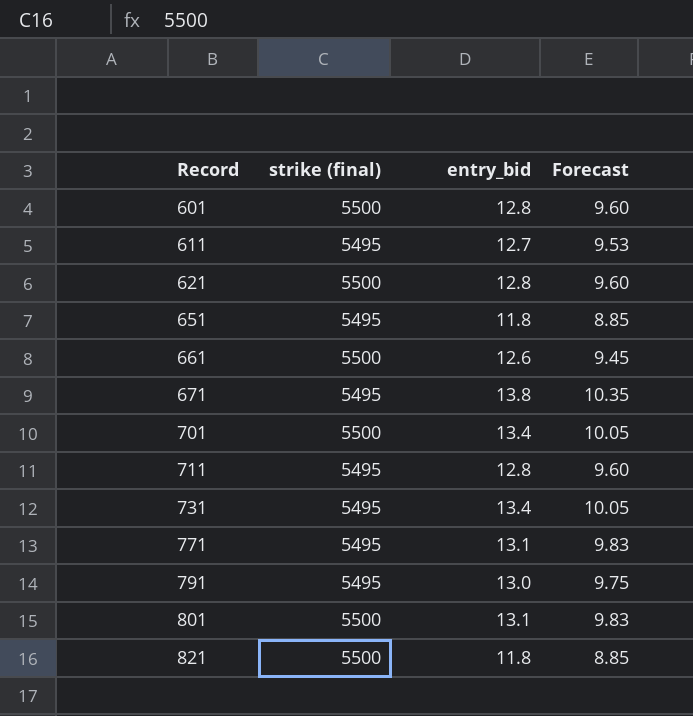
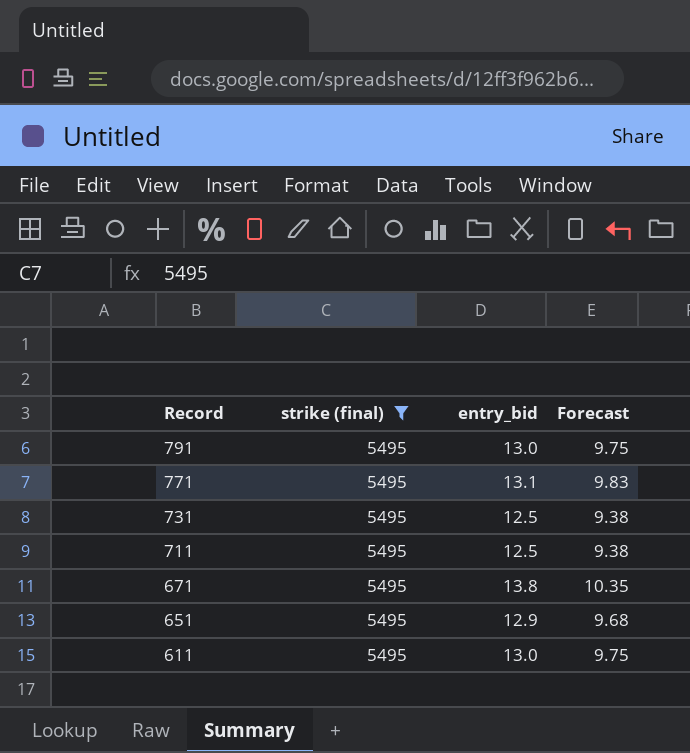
filter: none -> strike (final) = 5495
row order: Record ascending -> Record descending
731 | entry_bid: 13.4 -> 12.5
731 | Forecast: 10.05 -> 9.38
711 | entry_bid: 12.8 -> 12.5
711 | Forecast: 9.60 -> 9.38
651 | entry_bid: 11.8 -> 12.9
651 | Forecast: 8.85 -> 9.68
611 | entry_bid: 12.7 -> 13.0
611 | Forecast: 9.53 -> 9.75

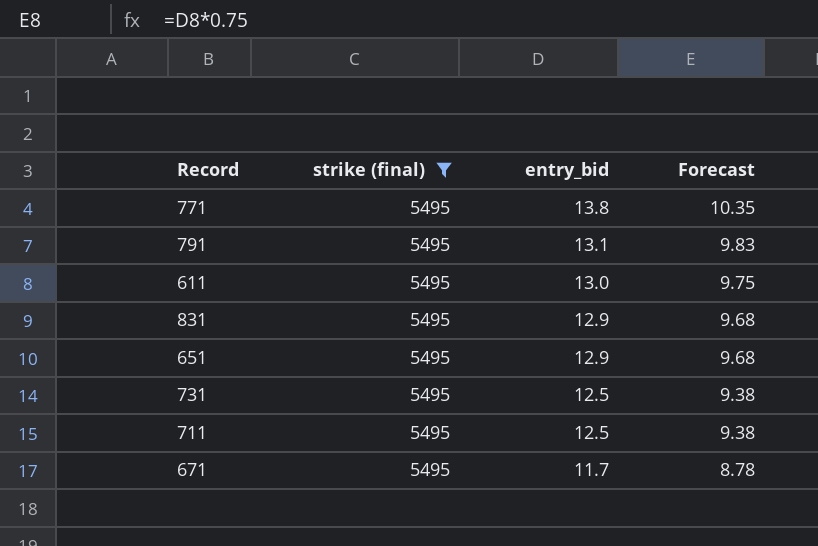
row order: Record descending -> entry_bid descending
771 | entry_bid: 13.1 -> 13.8
771 | Forecast: 9.83 -> 10.35
791 | entry_bid: 13.0 -> 13.1
791 | Forecast: 9.75 -> 9.83
row 831: none -> 5495 | 12.9 | 9.68
671 | entry_bid: 13.8 -> 11.7
671 | Forecast: 10.35 -> 8.78

